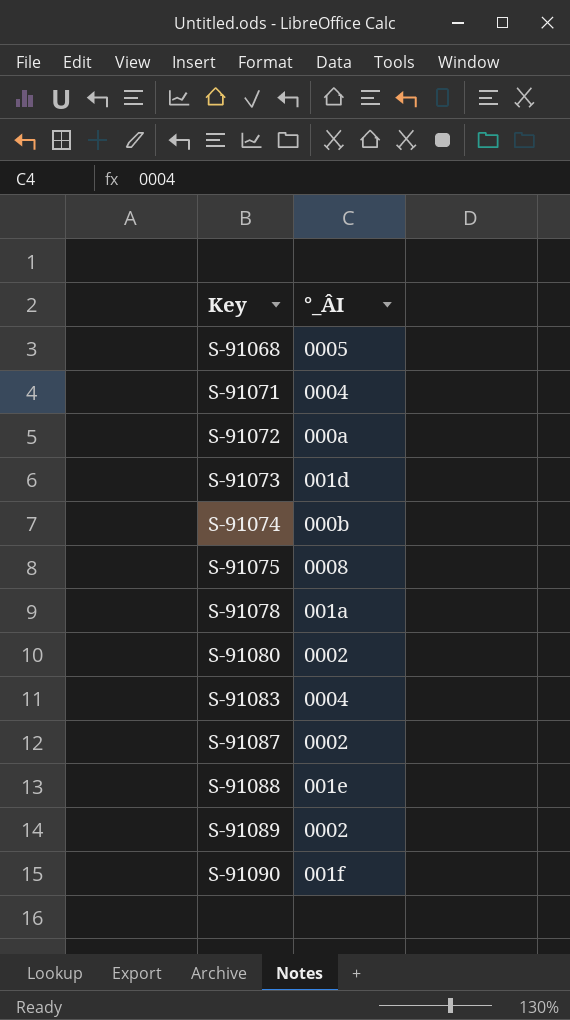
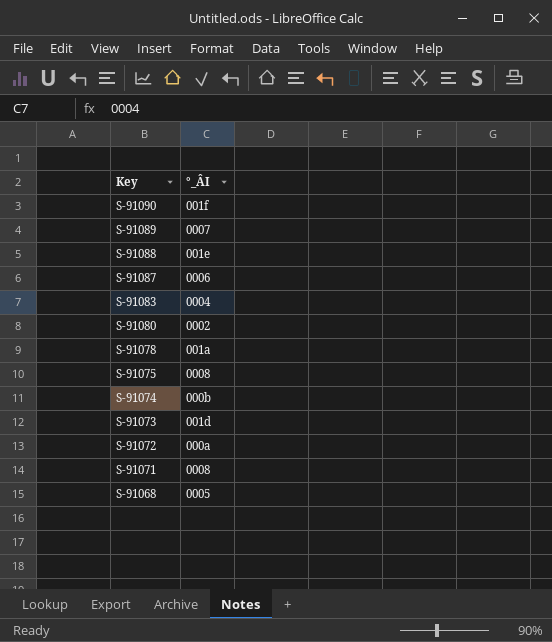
row order: Key ascending -> Key descending
S-91089 | °_ÂI: 0002 -> 0007
S-91087 | °_ÂI: 0002 -> 0006
S-91071 | °_ÂI: 0004 -> 0008

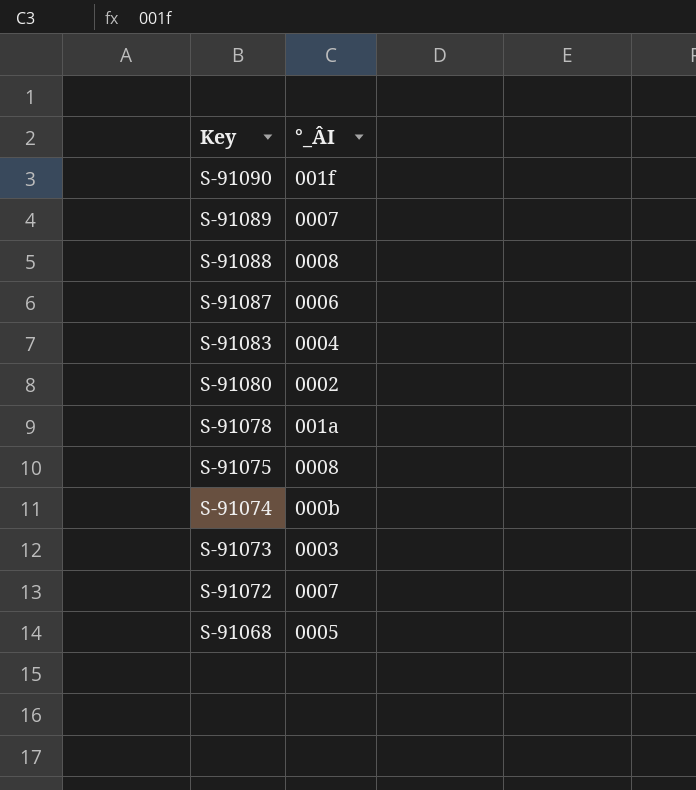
row S-91071: 0008 -> none
S-91088 | °_ÂI: 001e -> 0008
S-91073 | °_ÂI: 001d -> 0003
S-91072 | °_ÂI: 000a -> 0007

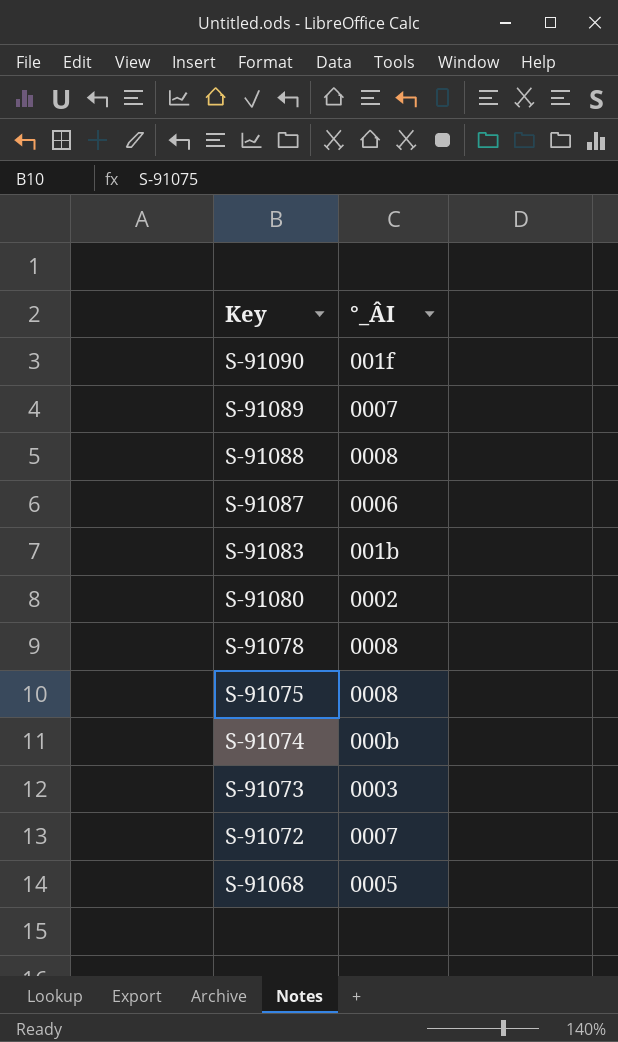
S-91083 | °_ÂI: 0004 -> 001b
S-91078 | °_ÂI: 001a -> 0008

